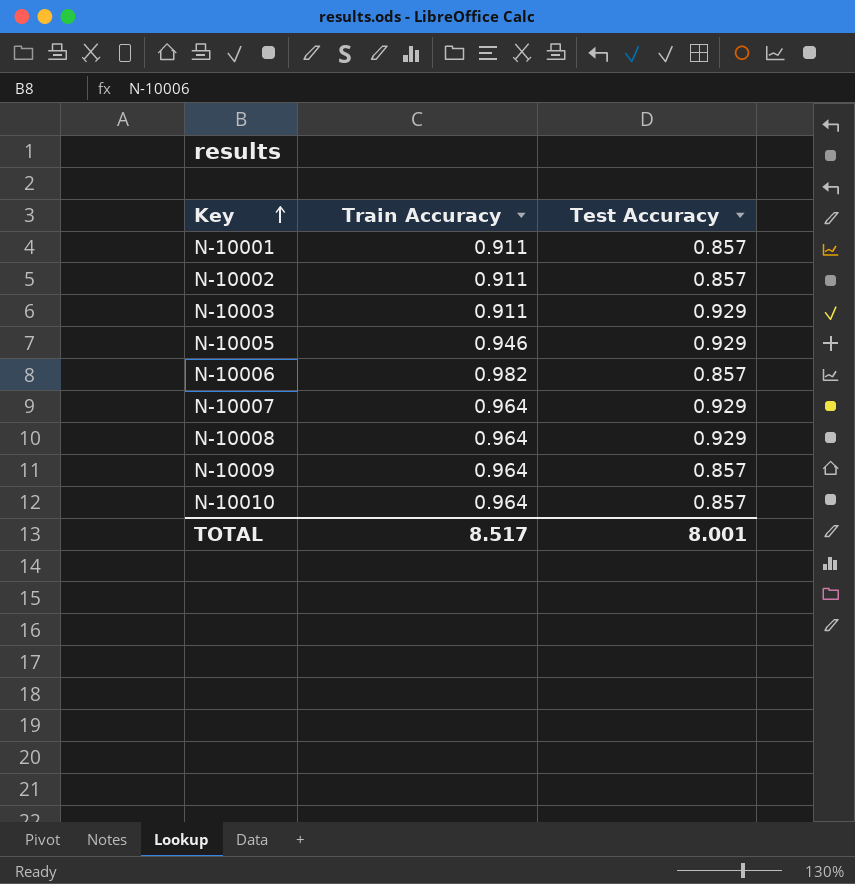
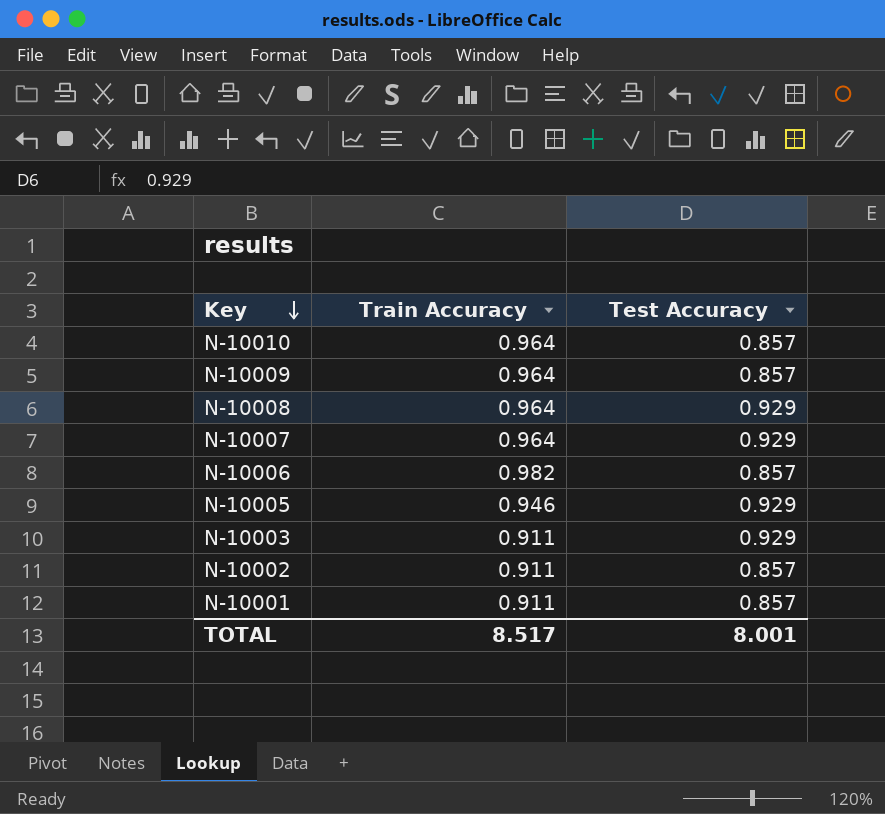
row order: Key ascending -> Key descending

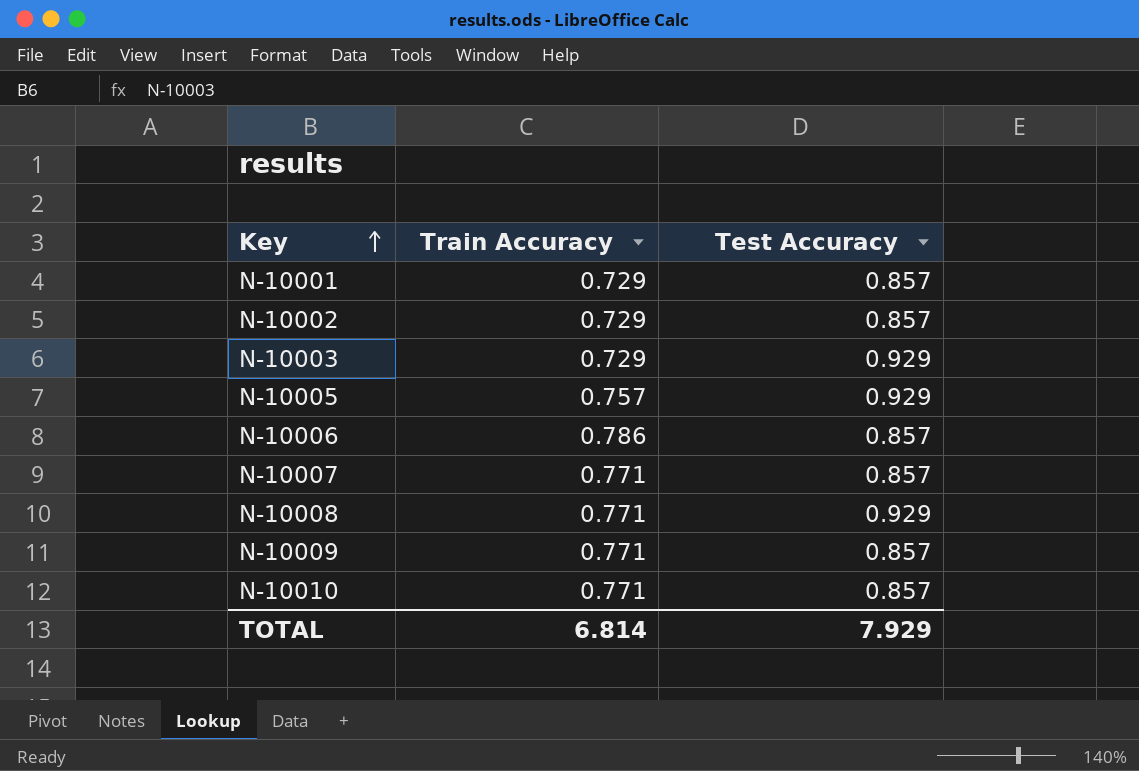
row order: Key descending -> Key ascending
N-10001 | Train Accuracy: 0.911 -> 0.729
N-10002 | Train Accuracy: 0.911 -> 0.729
N-10003 | Train Accuracy: 0.911 -> 0.729
N-10005 | Train Accuracy: 0.946 -> 0.757
N-10006 | Train Accuracy: 0.982 -> 0.786
N-10007 | Train Accuracy: 0.964 -> 0.771
N-10007 | Test Accuracy: 0.929 -> 0.857
N-10008 | Train Accuracy: 0.964 -> 0.771
N-10009 | Train Accuracy: 0.964 -> 0.771
N-10010 | Train Accuracy: 0.964 -> 0.771
TOTAL | Train Accuracy: 8.517 -> 6.814
TOTAL | Test Accuracy: 8.001 -> 7.929

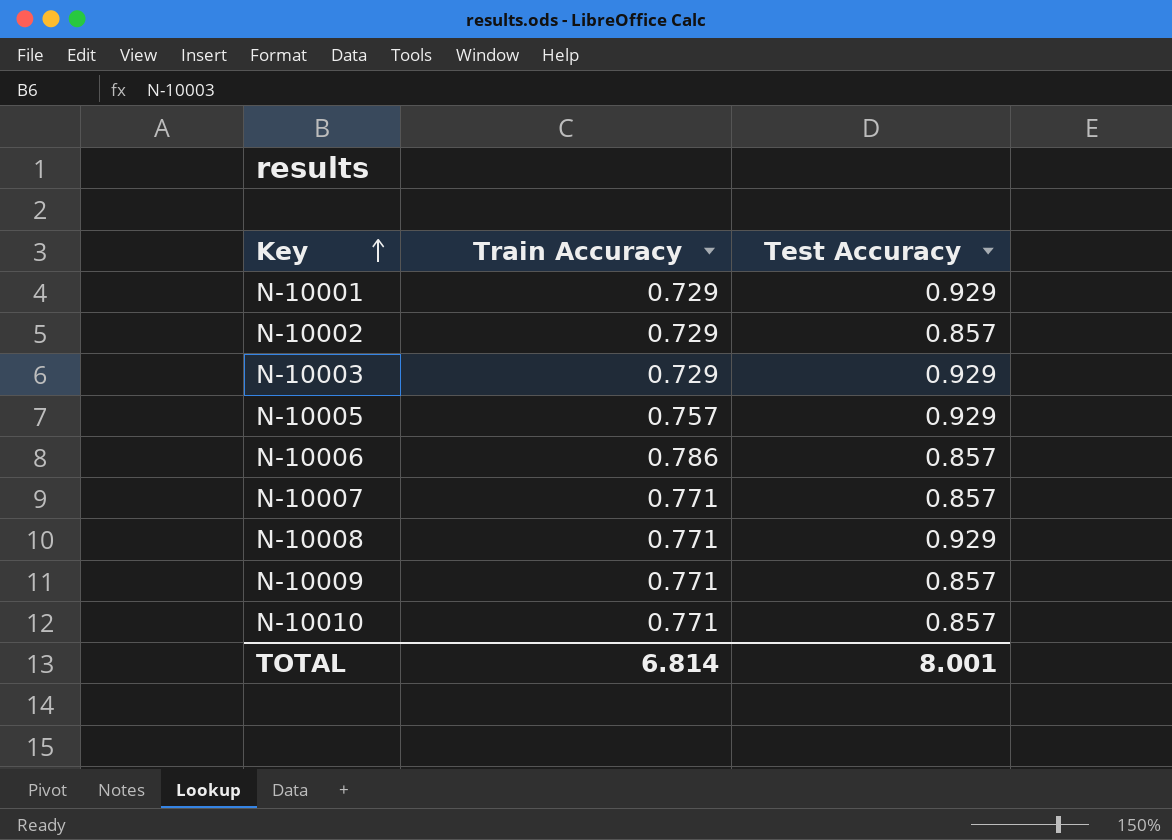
N-10001 | Test Accuracy: 0.857 -> 0.929
TOTAL | Test Accuracy: 7.929 -> 8.001

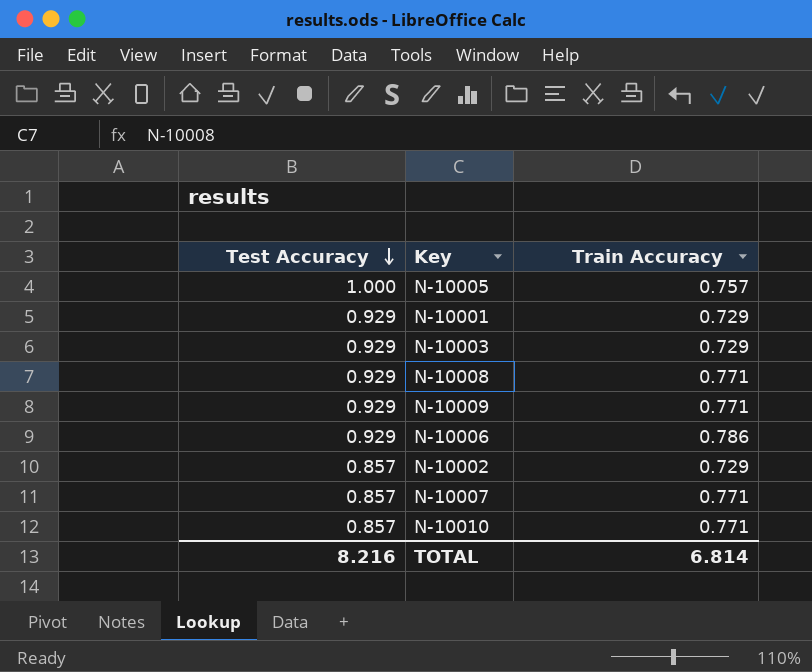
row order: Key ascending -> Test Accuracy descending
column Test Accuracy | position: 3 -> 1
N-10005 | Test Accuracy: 0.929 -> 1.000
N-10009 | Test Accuracy: 0.857 -> 0.929
N-10006 | Test Accuracy: 0.857 -> 0.929
TOTAL | Test Accuracy: 8.001 -> 8.216

